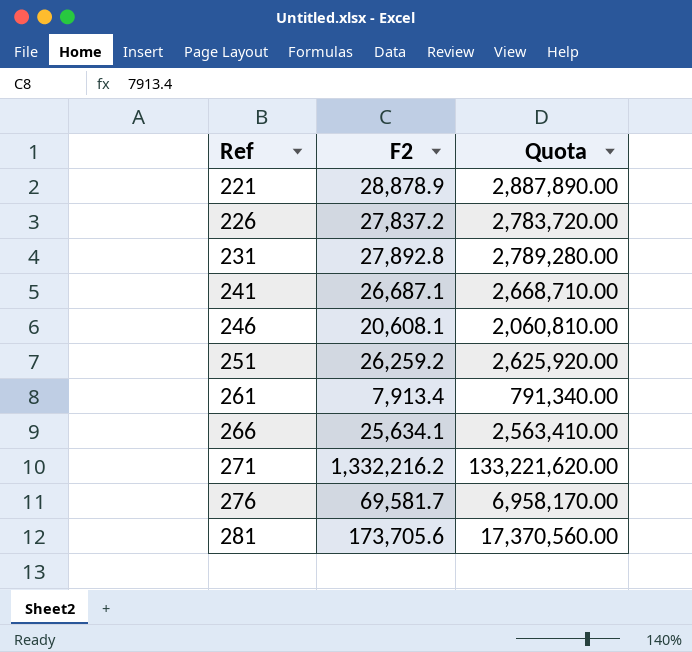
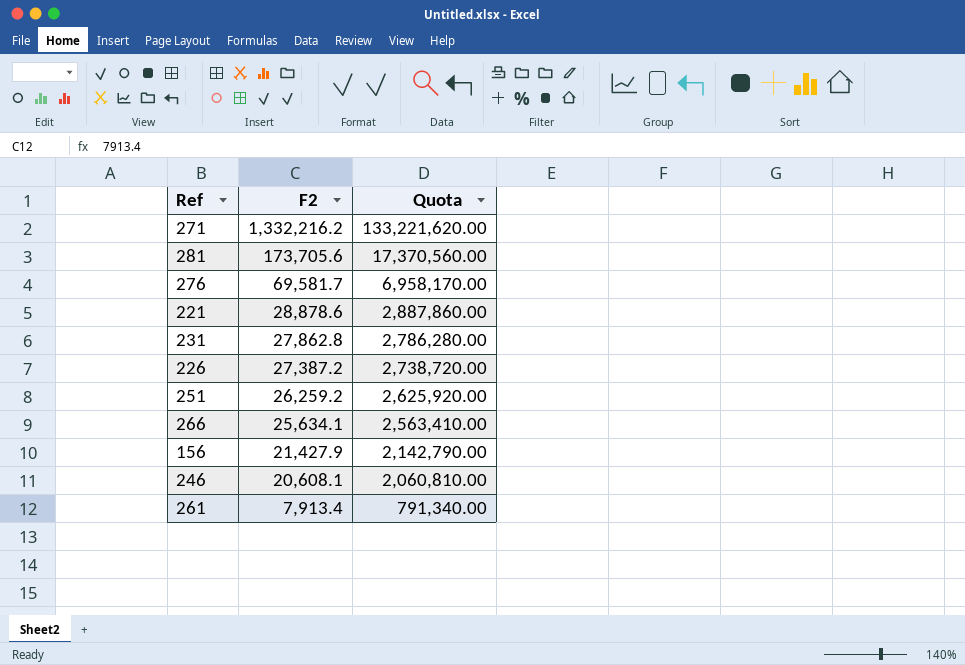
row order: Ref ascending -> F2 descending
row 241: 26,687.1 | 2,668,710.00 -> none
221 | F2: 28,878.9 -> 28,878.6
221 | Quota: 2,887,890.00 -> 2,887,860.00
231 | F2: 27,892.8 -> 27,862.8
231 | Quota: 2,789,280.00 -> 2,786,280.00
226 | F2: 27,837.2 -> 27,387.2
226 | Quota: 2,783,720.00 -> 2,738,720.00
row 156: none -> 21,427.9 | 2,142,790.00

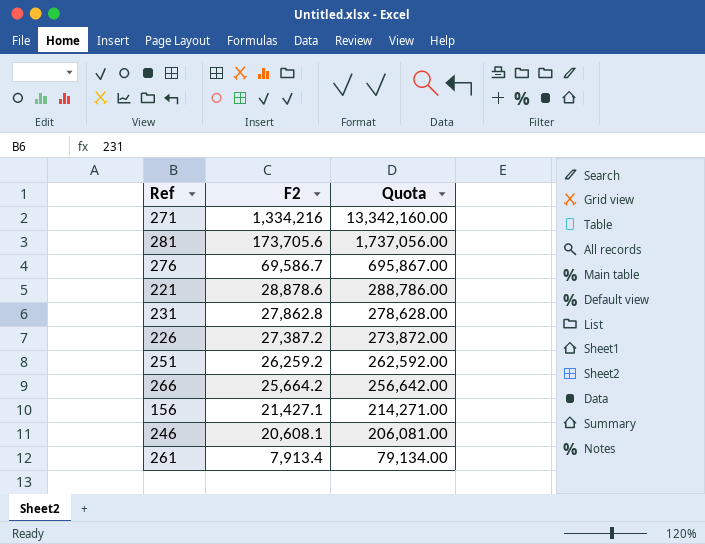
column Quota | formula: [F2] * 100 -> [F2] * 10
271 | F2: 1,332,216.2 -> 1,334,216
276 | F2: 69,581.7 -> 69,586.7
266 | F2: 25,634.1 -> 25,664.2
156 | F2: 21,427.9 -> 21,427.1

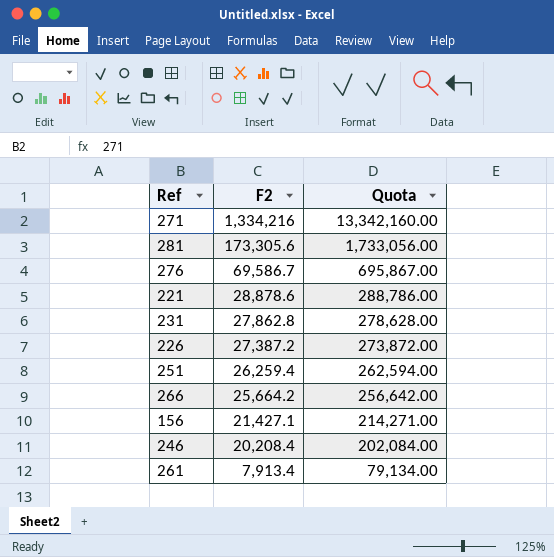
281 | F2: 173,705.6 -> 173,305.6
281 | Quota: 1,737,056.00 -> 1,733,056.00
251 | F2: 26,259.2 -> 26,259.4
251 | Quota: 262,592.00 -> 262,594.00
246 | F2: 20,608.1 -> 20,208.4
246 | Quota: 206,081.00 -> 202,084.00

